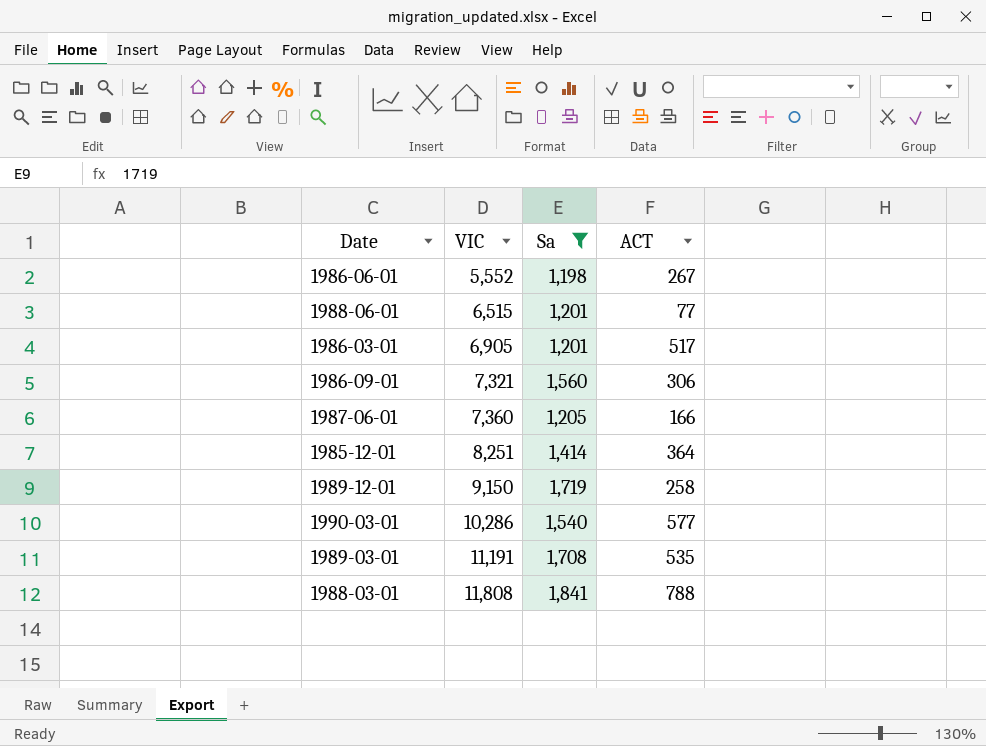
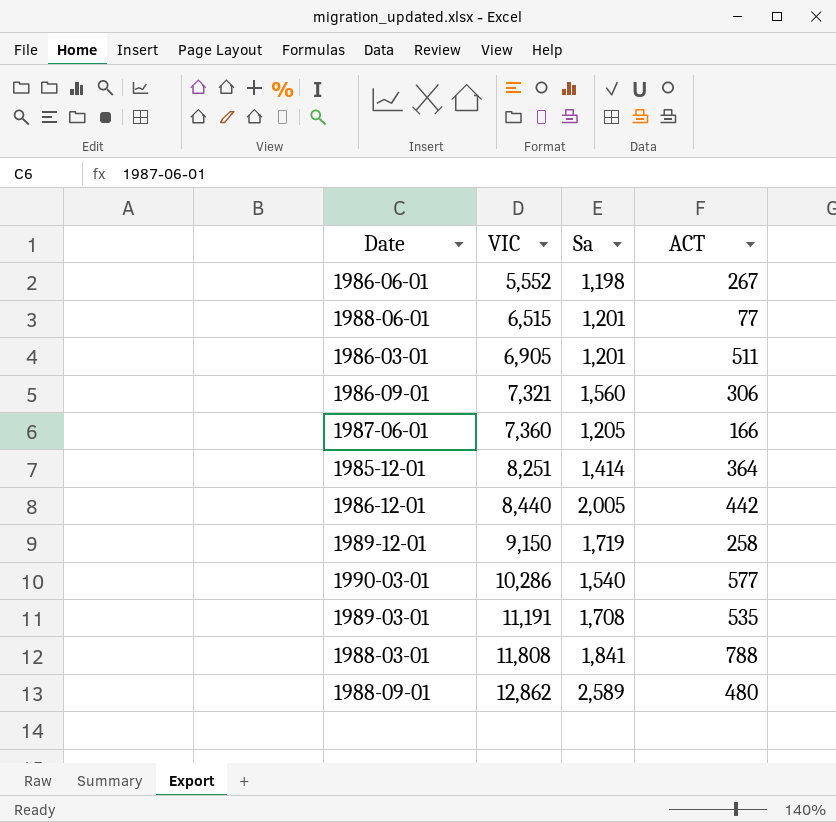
filter: Sa <= 1,841 -> none
1986-03-01 | ACT: 517 -> 511

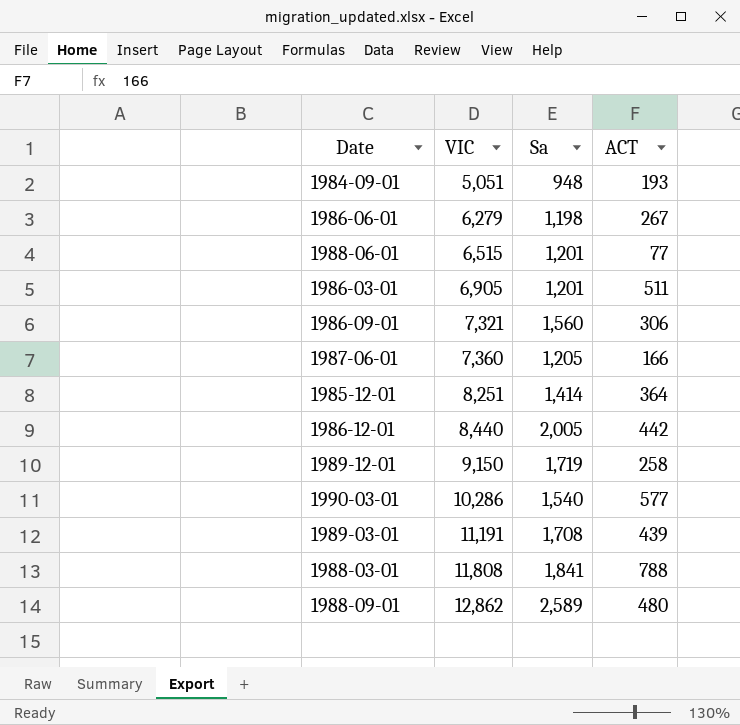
row 1984-09-01: none -> 5,051 | 948 | 193
1986-06-01 | VIC: 5,552 -> 6,279
1989-03-01 | ACT: 535 -> 439

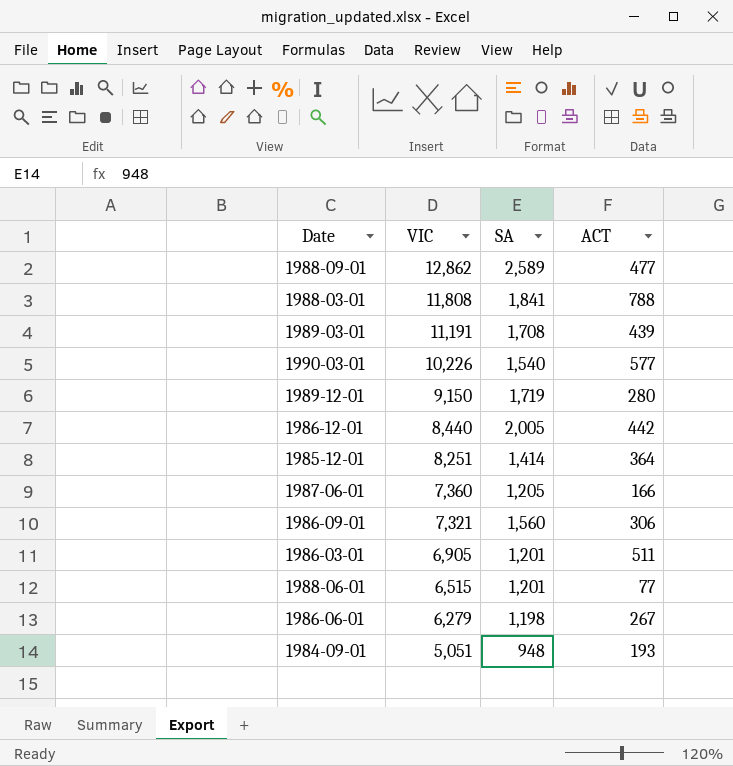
row order: VIC ascending -> VIC descending
column name: Sa -> SA
1988-09-01 | ACT: 480 -> 477
1990-03-01 | VIC: 10,286 -> 10,226
1989-12-01 | ACT: 258 -> 280

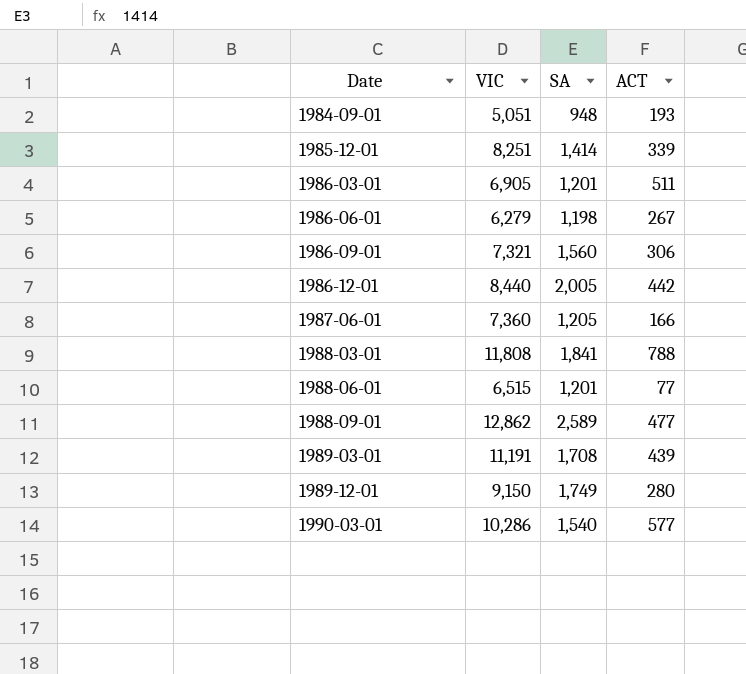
row order: VIC descending -> Date ascending
1985-12-01 | ACT: 364 -> 339
1989-12-01 | SA: 1,719 -> 1,749
1990-03-01 | VIC: 10,226 -> 10,286

